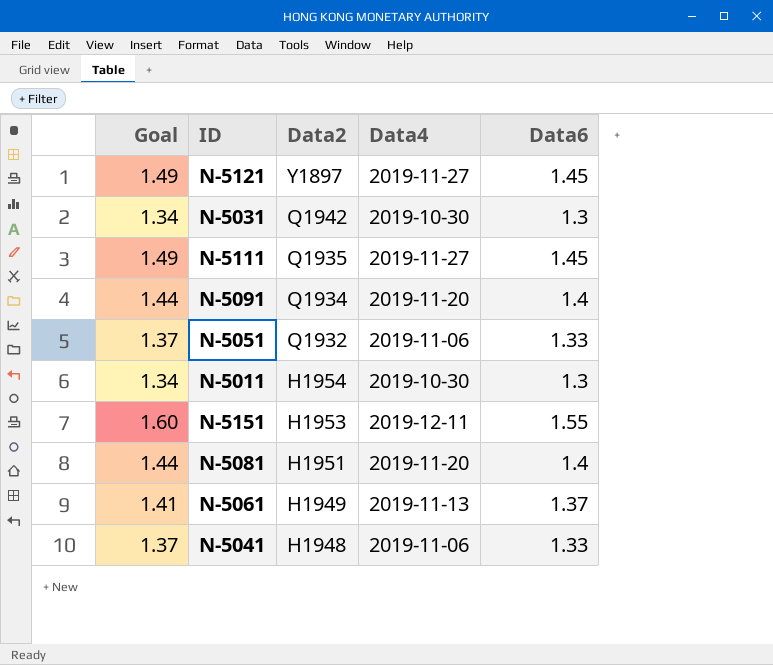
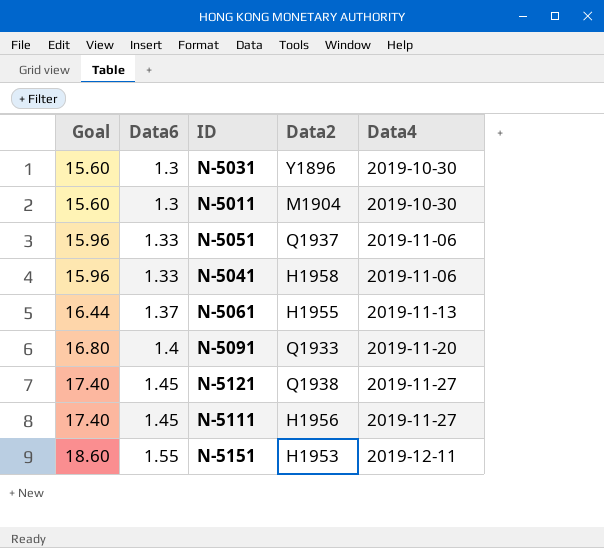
row order: Data2 descending -> Goal ascending
column Goal | formula: [Data6] * 1.03 -> [Data6] * 12
column Data6 | position: 5 -> 2
row N-5081: 1.44 | H1951 | 2019-11-20 | 1.4 -> none
N-5031 | Data2: Q1942 -> Y1896
N-5011 | Data2: H1954 -> M1904
N-5051 | Data2: Q1932 -> Q1937
N-5041 | Data2: H1948 -> H1958
N-5061 | Data2: H1949 -> H1955
N-5091 | Data2: Q1934 -> Q1933
N-5121 | Data2: Y1897 -> Q1938
N-5111 | Data2: Q1935 -> H1956

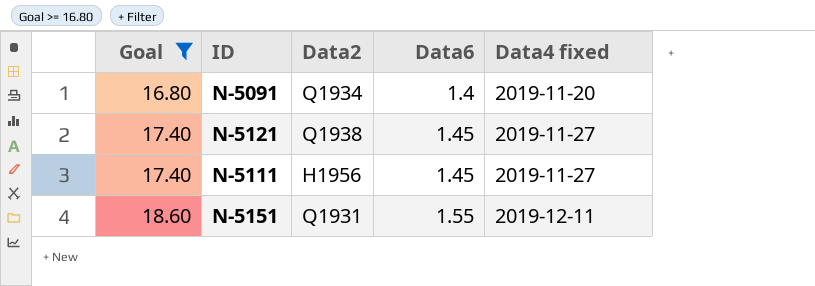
filter: none -> Goal >= 16.80
column Data6 | position: 2 -> 4
column name: Data4 -> Data4 fixed
N-5091 | Data2: Q1933 -> Q1934
N-5151 | Data2: H1953 -> Q1931

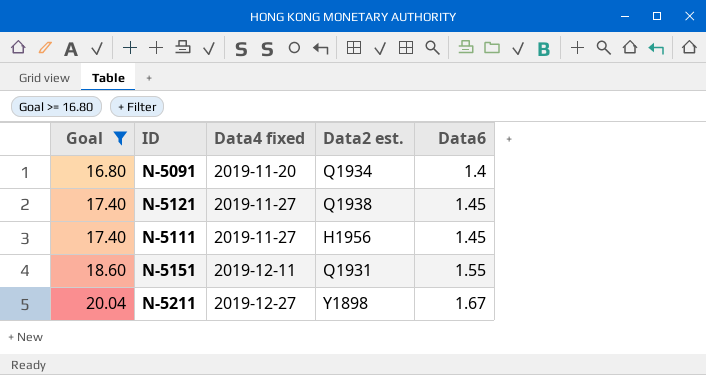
column Data4 fixed | position: 5 -> 3
column name: Data2 -> Data2 est.
row N-5211: none -> 20.04 | 2019-12-27 | Y1898 | 1.67

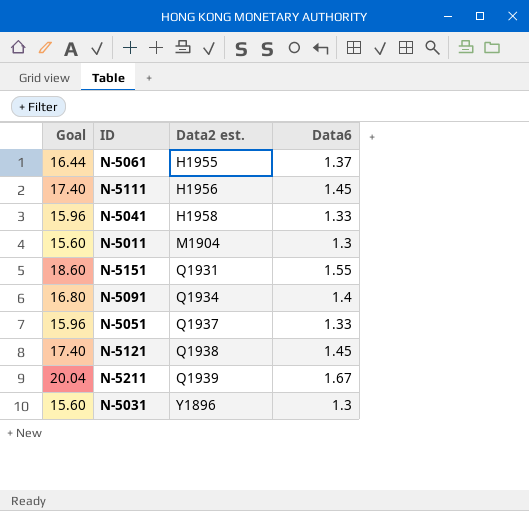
filter: Goal >= 16.80 -> none
row order: Goal ascending -> Data2 est. ascending
column Data4 fixed | position: 3 -> none
N-5211 | Data2 est.: Y1898 -> Q1939

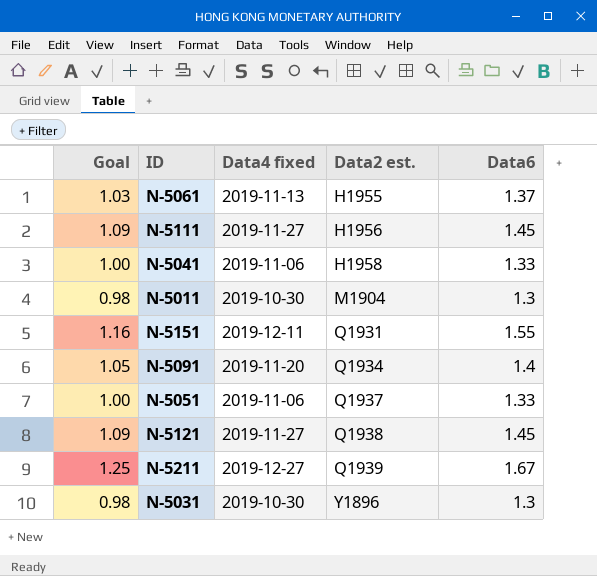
column Goal | formula: [Data6] * 12 -> [Data6] * 0.75
column Data4 fixed | position: none -> 3

